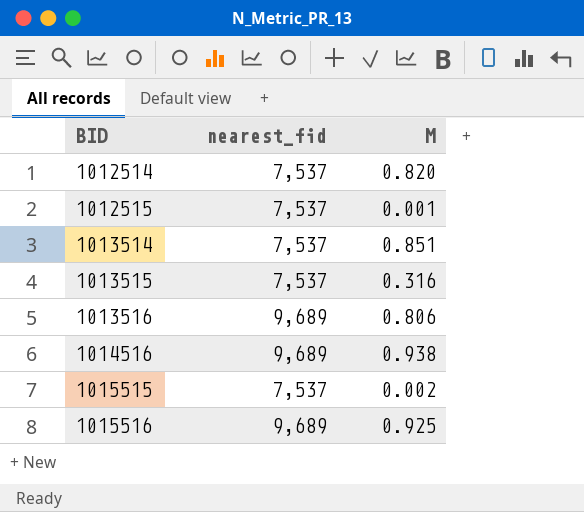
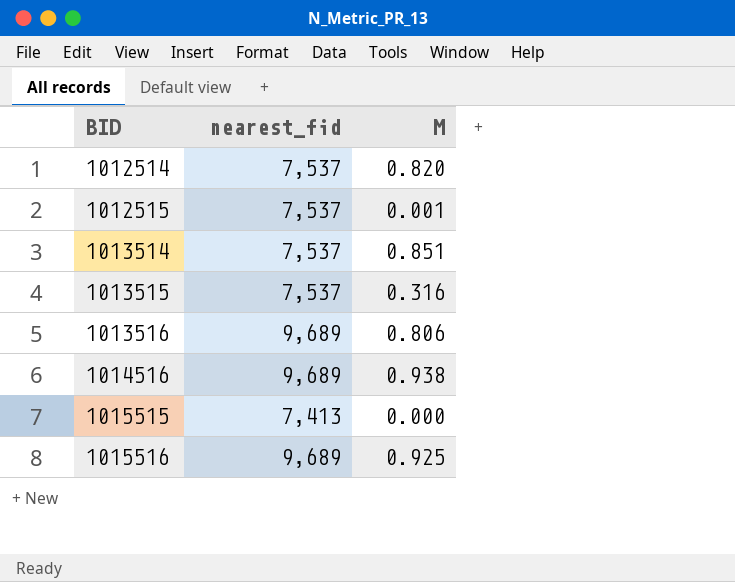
1015515 | nearest_fid: 7,537 -> 7,413
1015515 | M: 0.002 -> 0.000

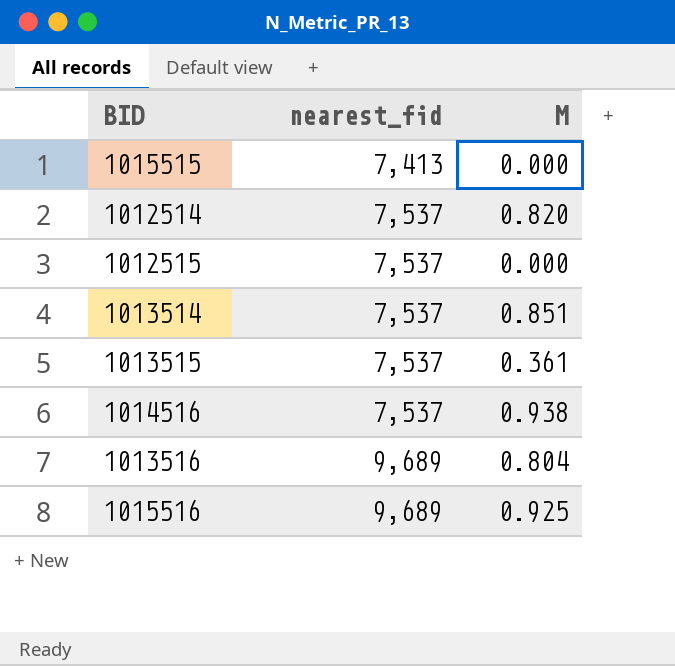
row order: BID ascending -> nearest_fid ascending
1012515 | M: 0.001 -> 0.000
1013515 | M: 0.316 -> 0.361
1014516 | nearest_fid: 9,689 -> 7,537
1013516 | M: 0.806 -> 0.804

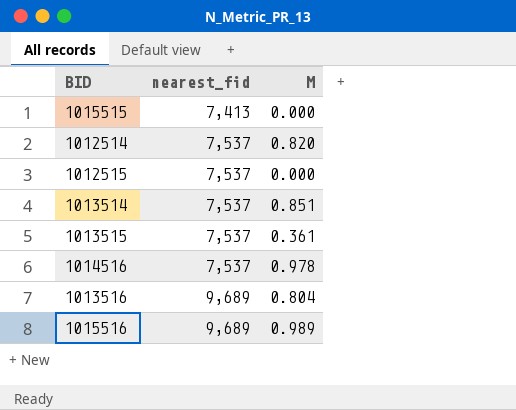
1014516 | M: 0.938 -> 0.978
1015516 | M: 0.925 -> 0.989

